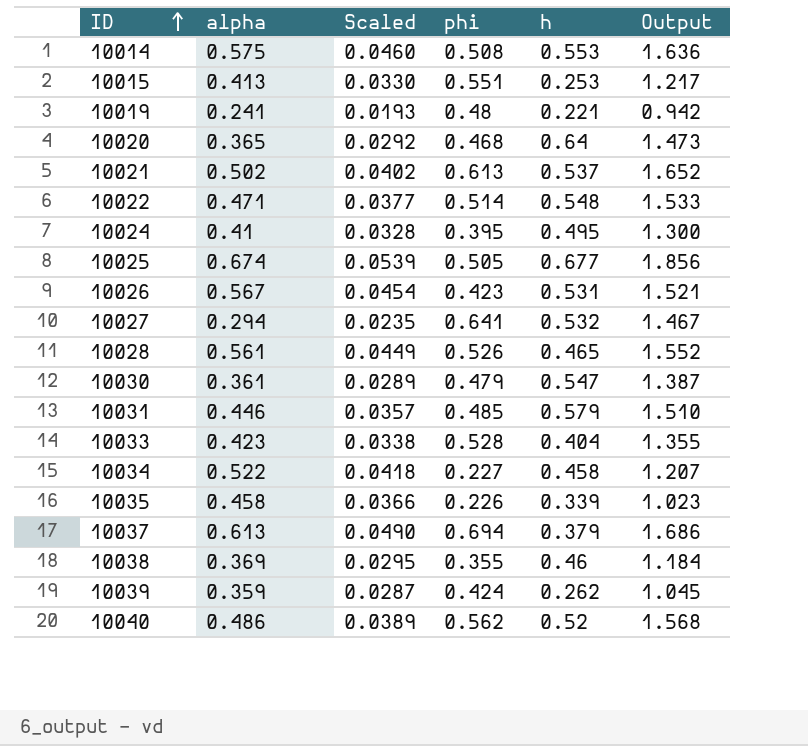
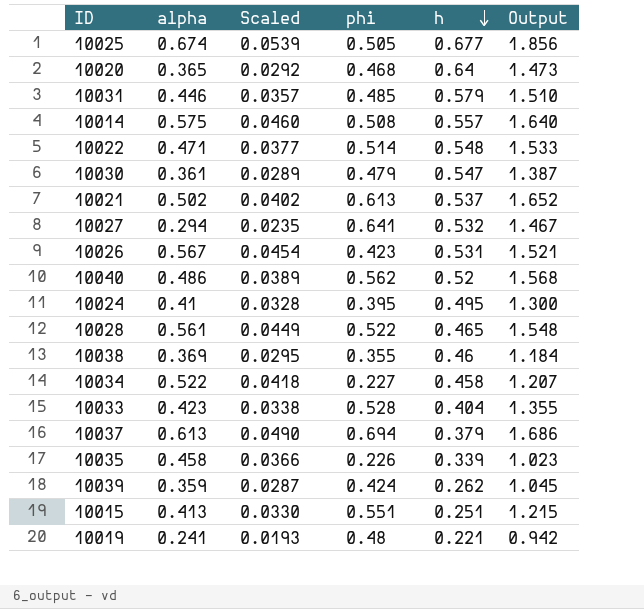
row order: ID ascending -> h descending
10014 | h: 0.553 -> 0.557
10014 | Output: 1.636 -> 1.640
10028 | phi: 0.526 -> 0.522
10028 | Output: 1.552 -> 1.548
10015 | h: 0.253 -> 0.251
10015 | Output: 1.217 -> 1.215

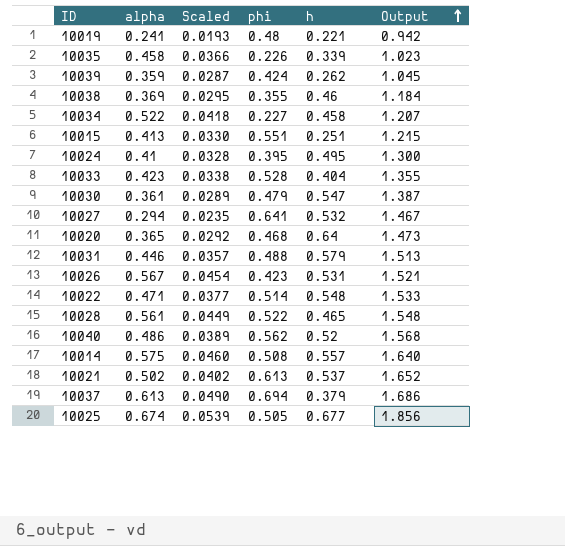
row order: h descending -> Output ascending
10031 | phi: 0.485 -> 0.488
10031 | Output: 1.510 -> 1.513

